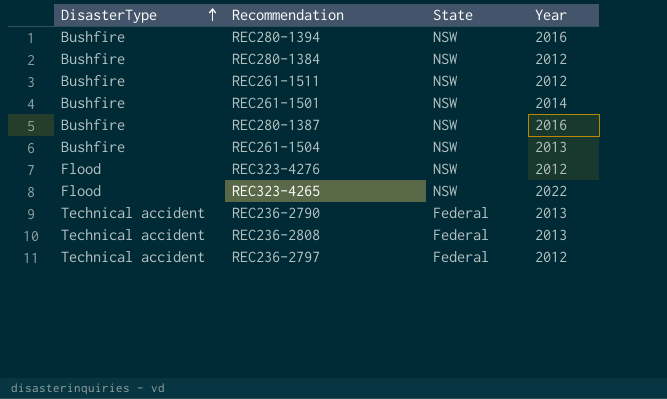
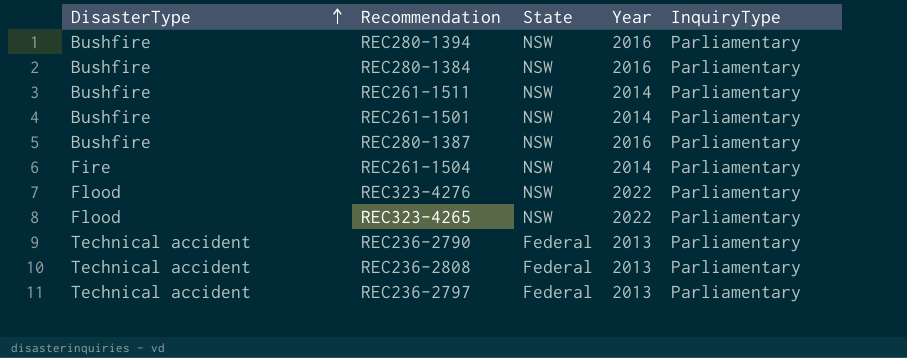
column InquiryType | position: none -> 5
REC280-1384 | Year: 2012 -> 2016
REC261-1511 | Year: 2012 -> 2014
REC261-1504 | DisasterType: Bushfire -> Fire
REC261-1504 | Year: 2013 -> 2014
REC323-4276 | Year: 2012 -> 2022
REC236-2797 | Year: 2012 -> 2013

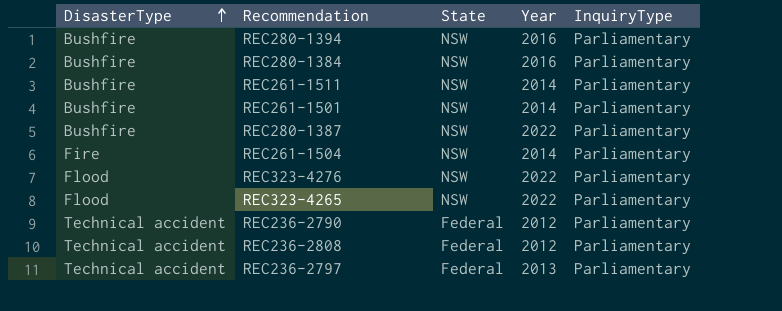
REC280-1387 | Year: 2016 -> 2022
REC236-2790 | Year: 2013 -> 2012
REC236-2808 | Year: 2013 -> 2012

